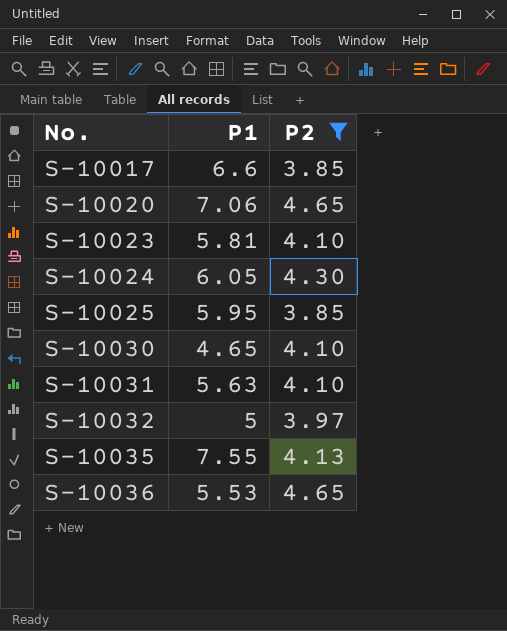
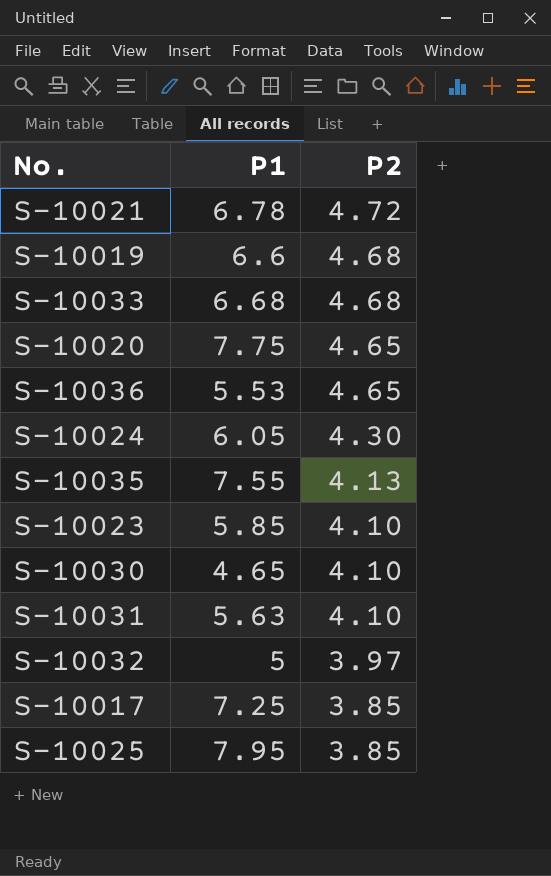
filter: P2 <= 4.65 -> none
row order: No. ascending -> P2 descending
S-10020 | P1: 7.06 -> 7.75
S-10023 | P1: 5.81 -> 5.85
S-10017 | P1: 6.6 -> 7.25
S-10025 | P1: 5.95 -> 7.95

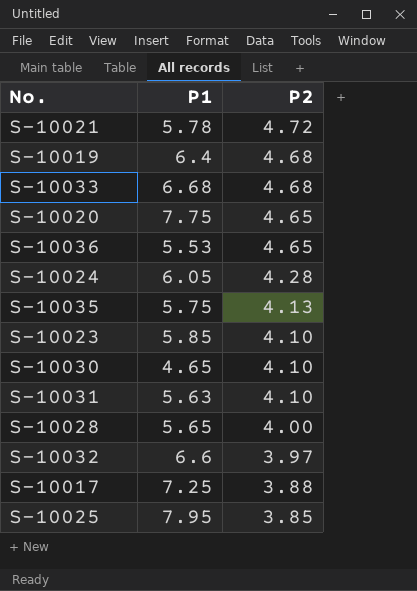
S-10021 | P1: 6.78 -> 5.78
S-10019 | P1: 6.6 -> 6.4
S-10024 | P2: 4.30 -> 4.28
S-10035 | P1: 7.55 -> 5.75
row S-10028: none -> 5.65 | 4.00
S-10032 | P1: 5 -> 6.6
S-10017 | P2: 3.85 -> 3.88

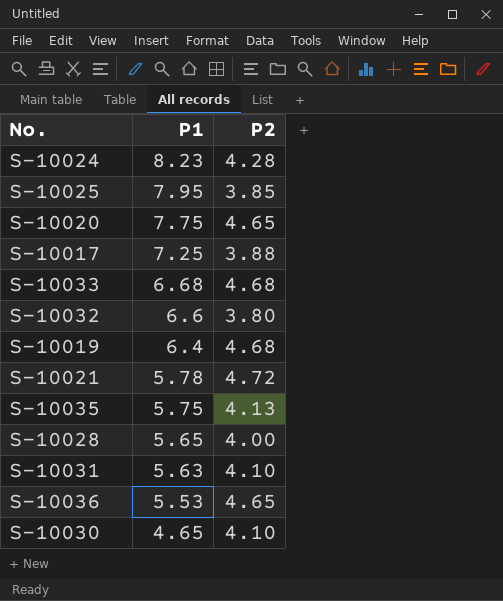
row order: P2 descending -> P1 descending
row S-10023: 5.85 | 4.10 -> none
S-10024 | P1: 6.05 -> 8.23
S-10032 | P2: 3.97 -> 3.80

